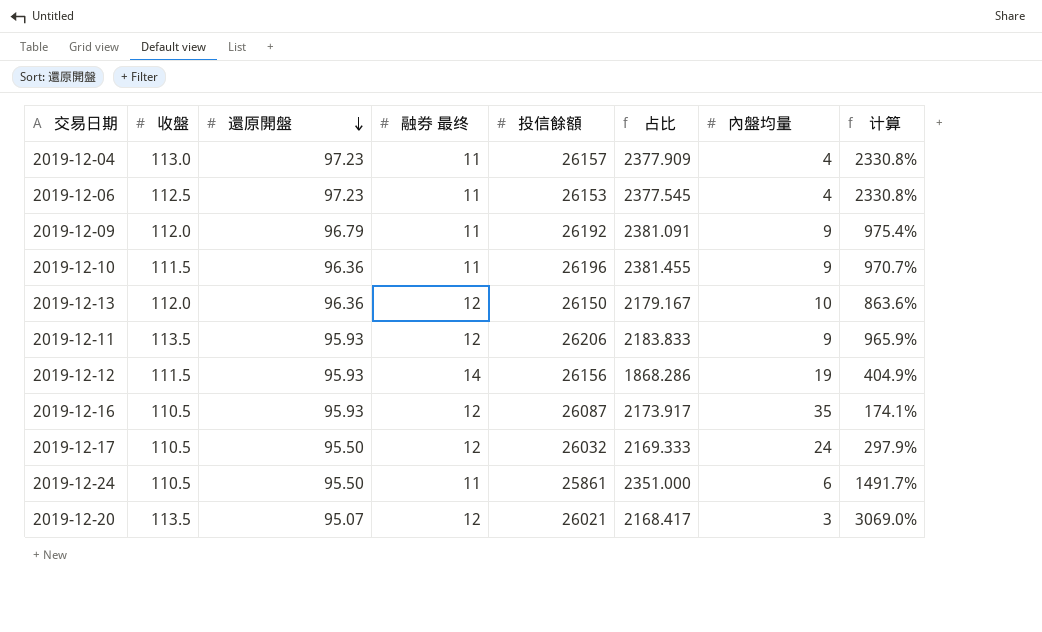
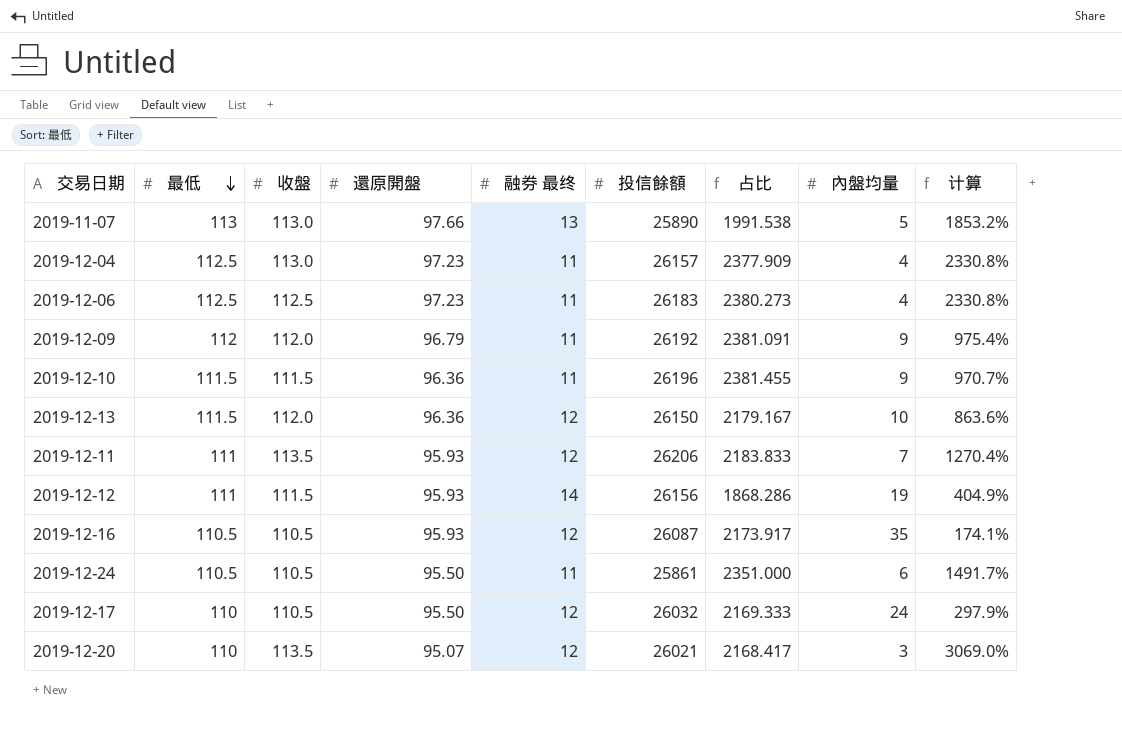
row order: 還原開盤 descending -> 最低 descending
column 最低 | position: none -> 2
row 2019-11-07: none -> 113 | 113.0 | 97.66 | 13 | 25890 | 1991.538 | 5 | 1853.2%
2019-12-06 | 投信餘額: 26153 -> 26183
2019-12-06 | 占比: 2377.545 -> 2380.273
2019-12-11 | 內盤均量: 9 -> 7
2019-12-11 | 计算: 965.9% -> 1270.4%

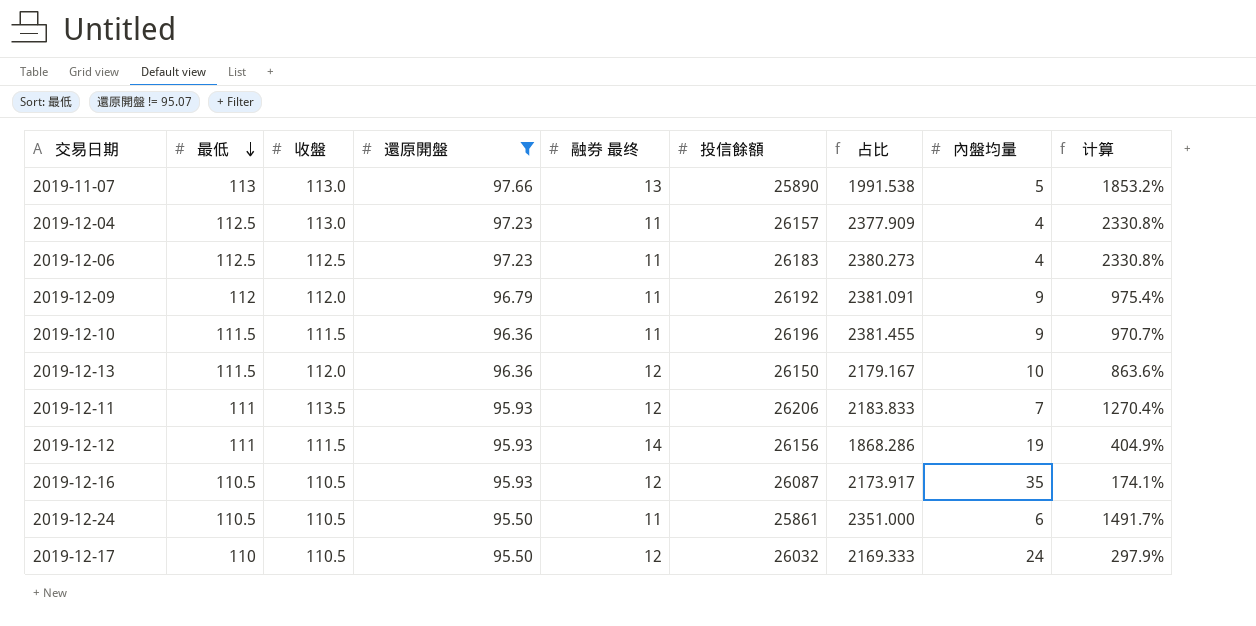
filter: none -> 還原開盤 != 95.07

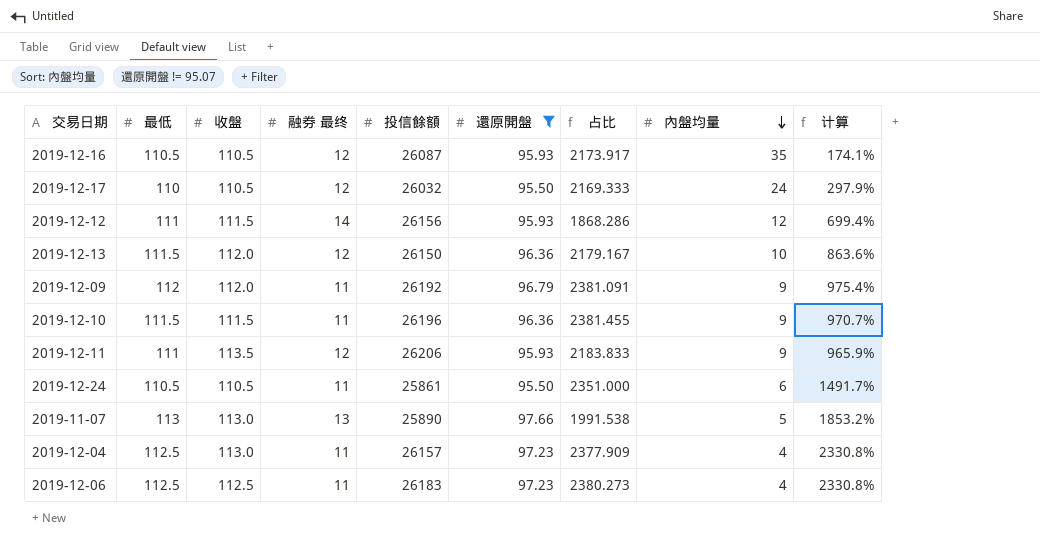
row order: 最低 descending -> 內盤均量 descending
column 還原開盤 | position: 4 -> 6
2019-12-12 | 內盤均量: 19 -> 12
2019-12-12 | 计算: 404.9% -> 699.4%
2019-12-11 | 內盤均量: 7 -> 9
2019-12-11 | 计算: 1270.4% -> 965.9%

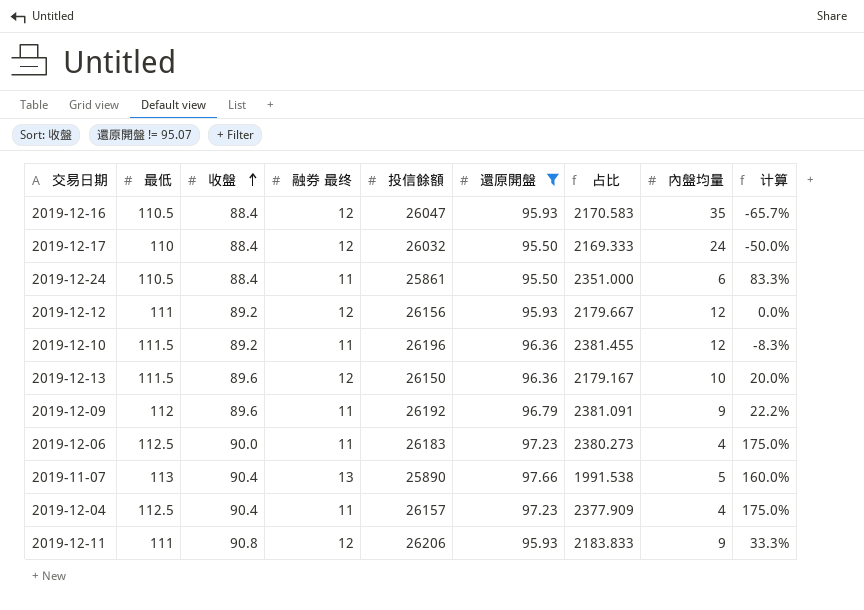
row order: 內盤均量 descending -> 收盤 ascending
column 计算 | formula: ([還原開盤] - [內盤均量]) / [內盤均量] -> ([融券 最终] - [內盤均量]) / [內盤均量]
2019-12-16 | 收盤: 110.5 -> 88.4
2019-12-16 | 投信餘額: 26087 -> 26047
2019-12-16 | 占比: 2173.917 -> 2170.583
2019-12-17 | 收盤: 110.5 -> 88.4
2019-12-24 | 收盤: 110.5 -> 88.4
2019-12-12 | 收盤: 111.5 -> 89.2
2019-12-12 | 融券 最终: 14 -> 12
2019-12-12 | 占比: 1868.286 -> 2179.667
2019-12-10 | 收盤: 111.5 -> 89.2
2019-12-10 | 內盤均量: 9 -> 12
2019-12-13 | 收盤: 112.0 -> 89.6
2019-12-09 | 收盤: 112.0 -> 89.6
2019-12-06 | 收盤: 112.5 -> 90.0
2019-11-07 | 收盤: 113.0 -> 90.4
2019-12-04 | 收盤: 113.0 -> 90.4
2019-12-11 | 收盤: 113.5 -> 90.8

